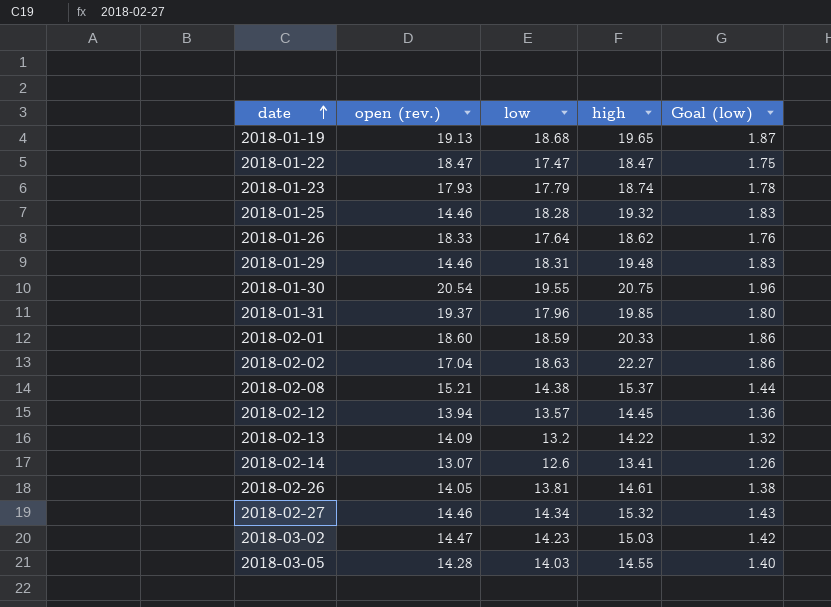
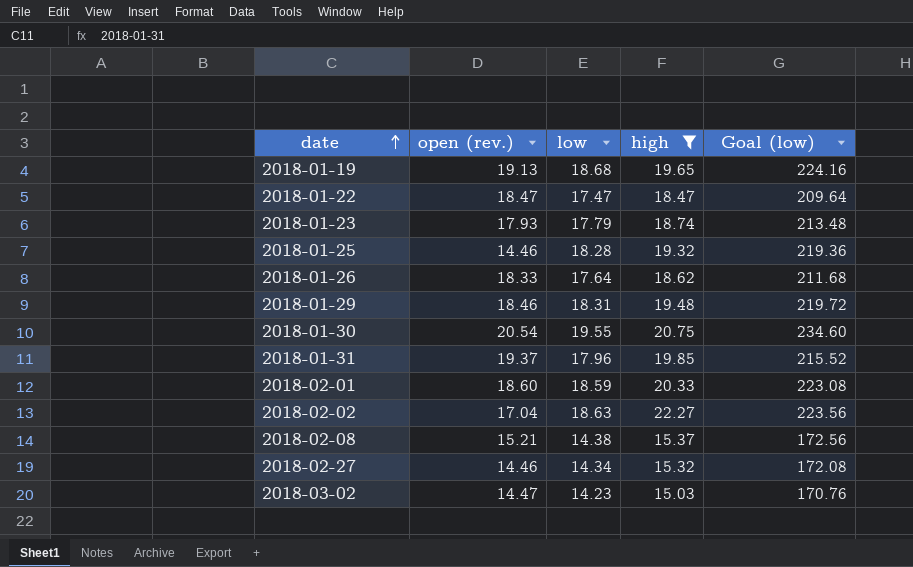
filter: none -> high >= 15.03
column Goal (low) | formula: [low] * 0.1 -> [low] * 12
2018-01-29 | open (rev.): 14.46 -> 18.46

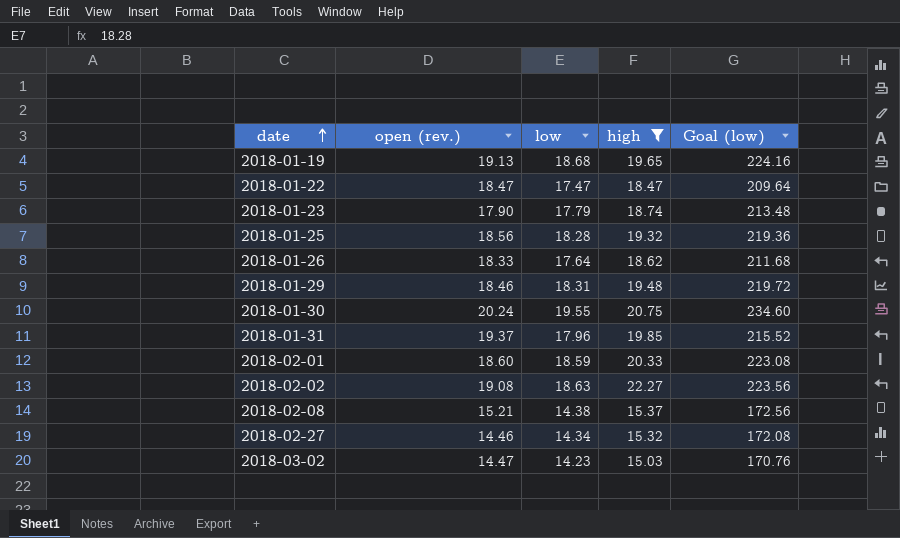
2018-01-23 | open (rev.): 17.93 -> 17.90
2018-01-25 | open (rev.): 14.46 -> 18.56
2018-01-30 | open (rev.): 20.54 -> 20.24
2018-02-02 | open (rev.): 17.04 -> 19.08

